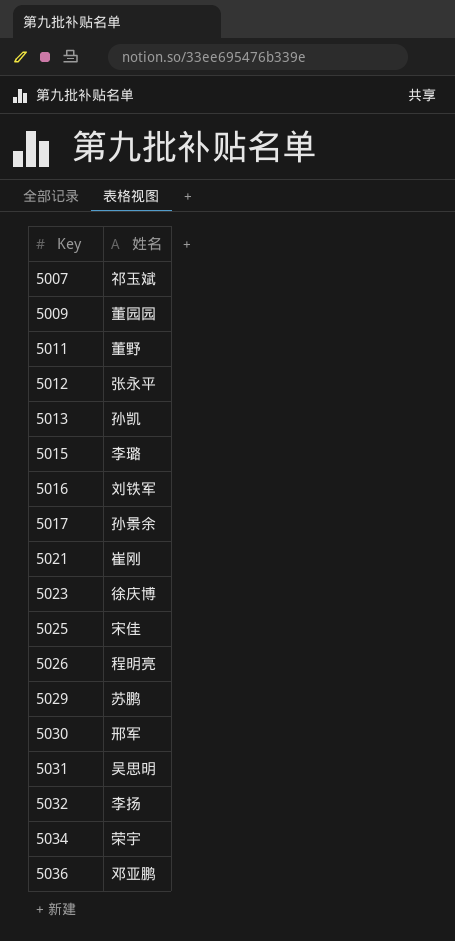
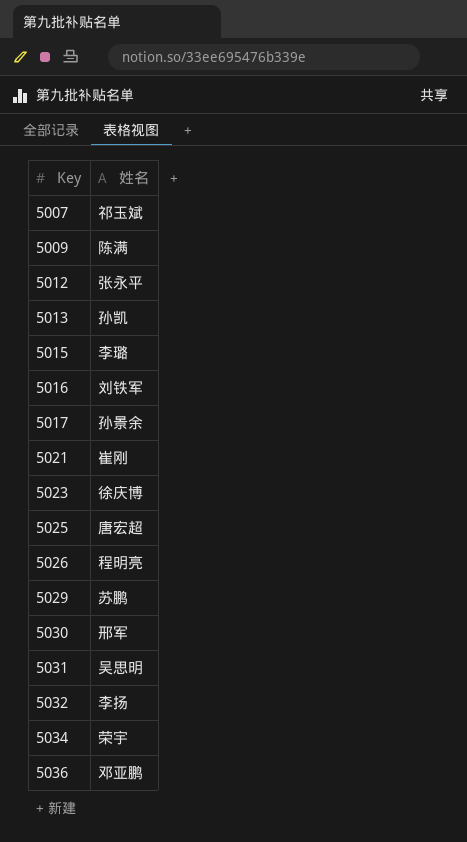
row 5011: 董野 -> none
5009 | 姓名: 董园园 -> 陈满
5025 | 姓名: 宋佳 -> 唐宏超

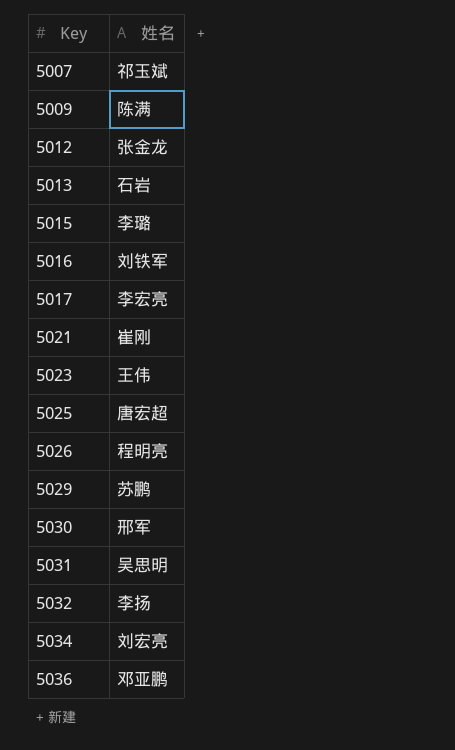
5012 | 姓名: 张永平 -> 张金龙
5013 | 姓名: 孙凯 -> 石岩
5017 | 姓名: 孙景余 -> 李宏亮
5023 | 姓名: 徐庆博 -> 王伟
5034 | 姓名: 荣宇 -> 刘宏亮

